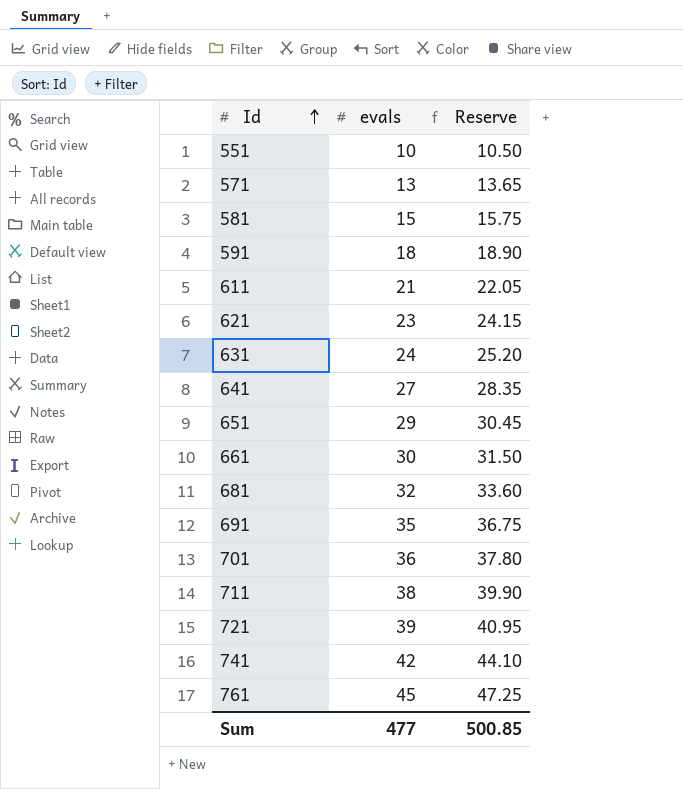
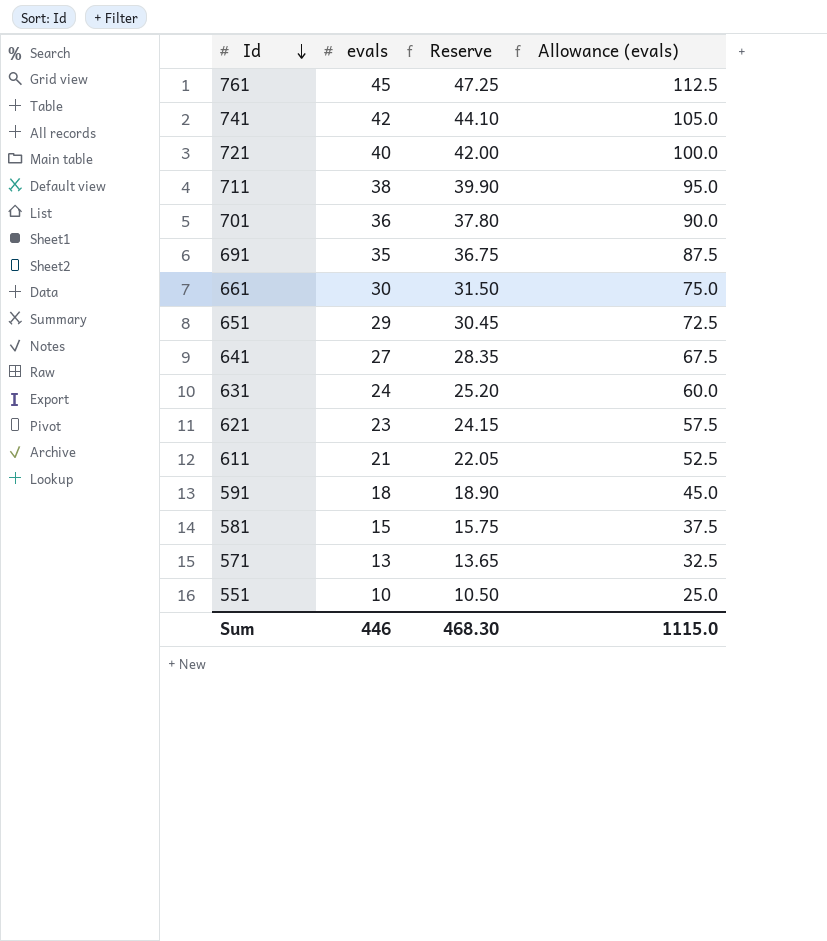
row order: Id ascending -> Id descending
column Allowance (evals) | formula: none -> [evals] * 2.5
row 681: 32 | 33.60 -> none
721 | evals: 39 -> 40
721 | Reserve: 40.95 -> 42.00
Sum | evals: 477 -> 446
Sum | Reserve: 500.85 -> 468.30

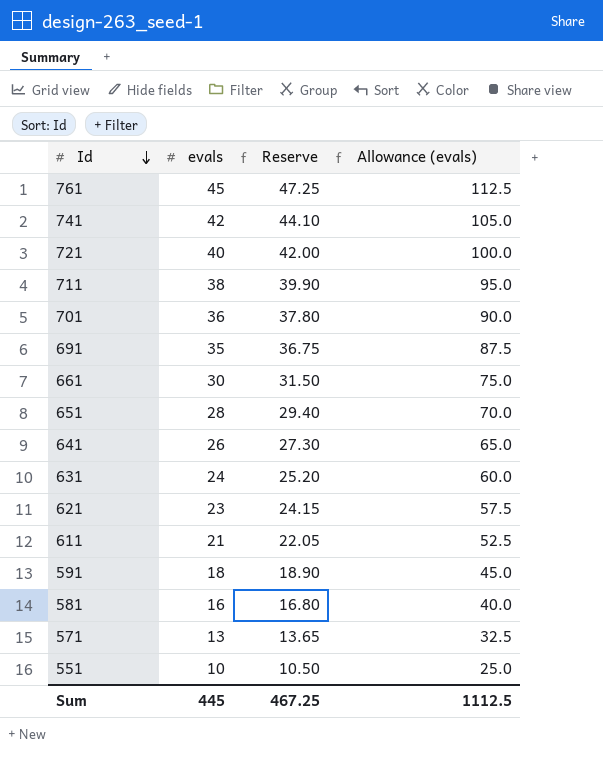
651 | evals: 29 -> 28
651 | Reserve: 30.45 -> 29.40
651 | Allowance (evals): 72.5 -> 70.0
641 | evals: 27 -> 26
641 | Reserve: 28.35 -> 27.30
641 | Allowance (evals): 67.5 -> 65.0
581 | evals: 15 -> 16
581 | Reserve: 15.75 -> 16.80
581 | Allowance (evals): 37.5 -> 40.0
Sum | evals: 446 -> 445
Sum | Reserve: 468.30 -> 467.25
Sum | Allowance (evals): 1115.0 -> 1112.5

